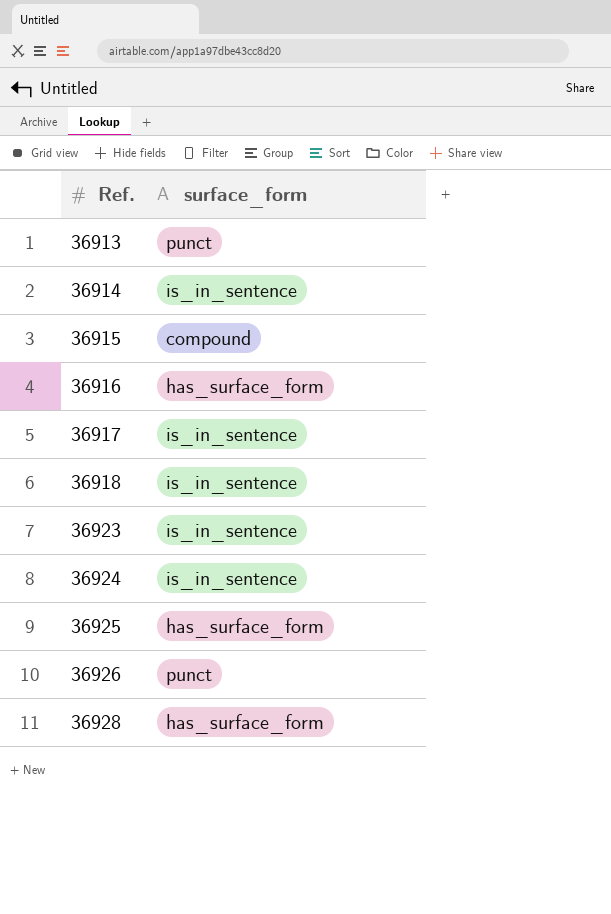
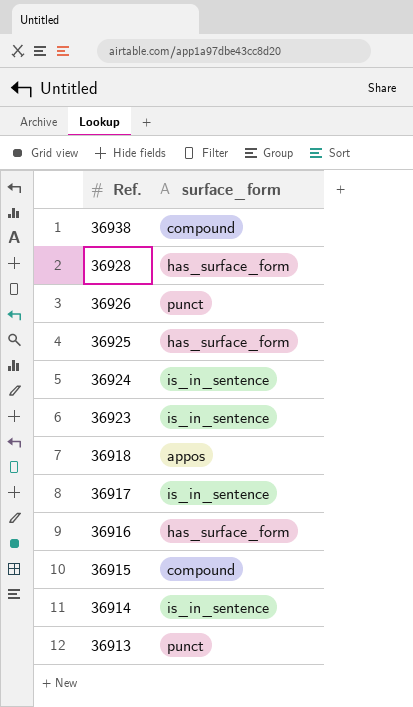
row order: Ref. ascending -> Ref. descending
row 36938: none -> compound
36918 | surface_form: is_in_sentence -> appos

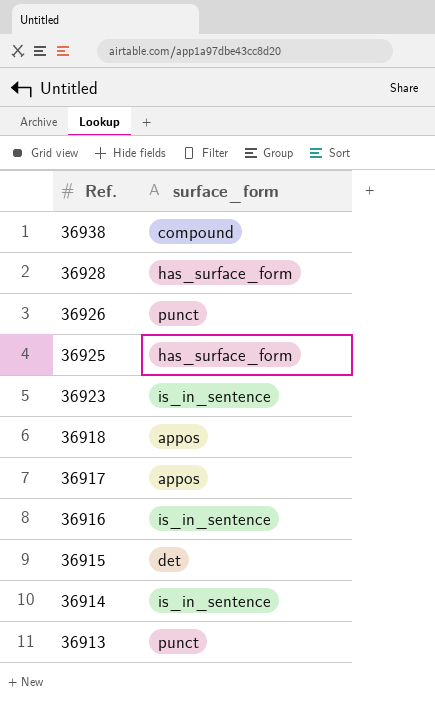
row 36924: is_in_sentence -> none
36917 | surface_form: is_in_sentence -> appos
36916 | surface_form: has_surface_form -> is_in_sentence
36915 | surface_form: compound -> det

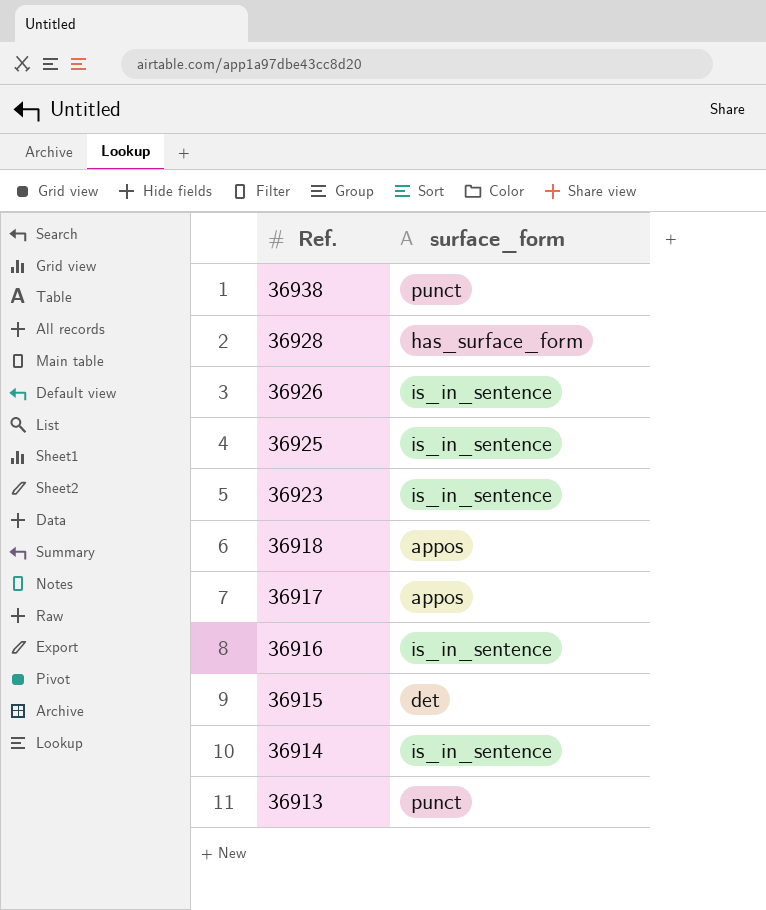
36938 | surface_form: compound -> punct
36926 | surface_form: punct -> is_in_sentence
36925 | surface_form: has_surface_form -> is_in_sentence

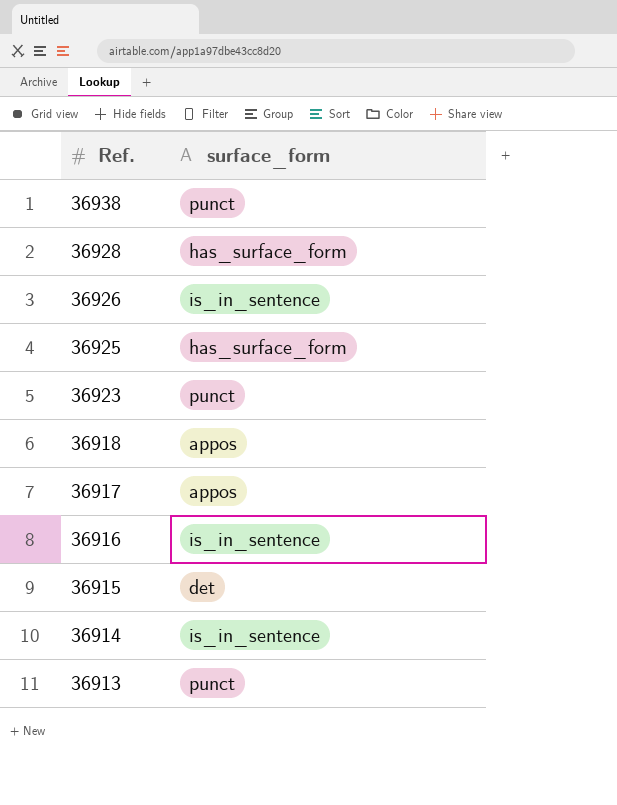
36925 | surface_form: is_in_sentence -> has_surface_form
36923 | surface_form: is_in_sentence -> punct

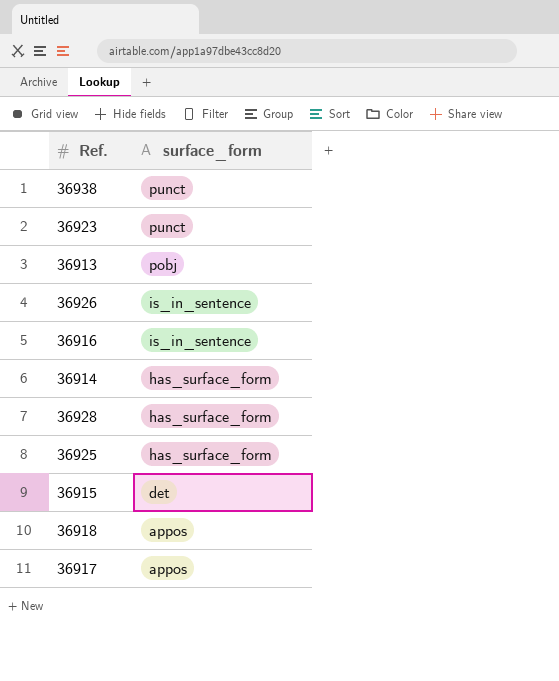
row order: Ref. descending -> surface_form descending
36913 | surface_form: punct -> pobj
36914 | surface_form: is_in_sentence -> has_surface_form

